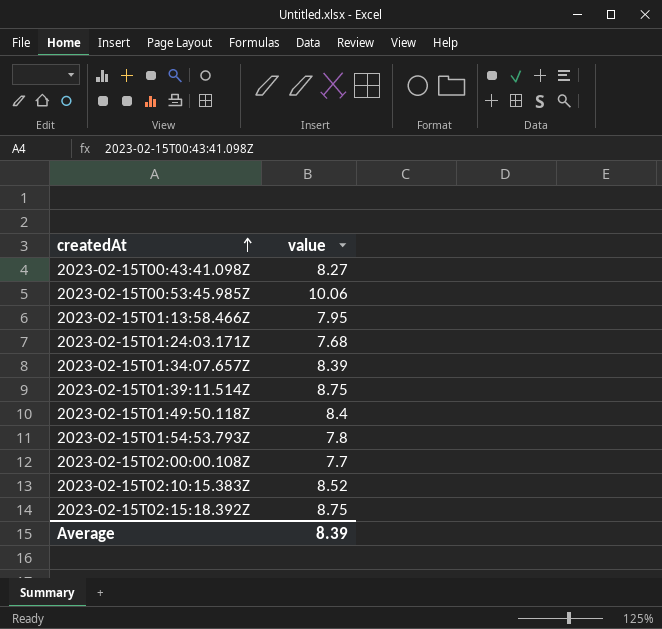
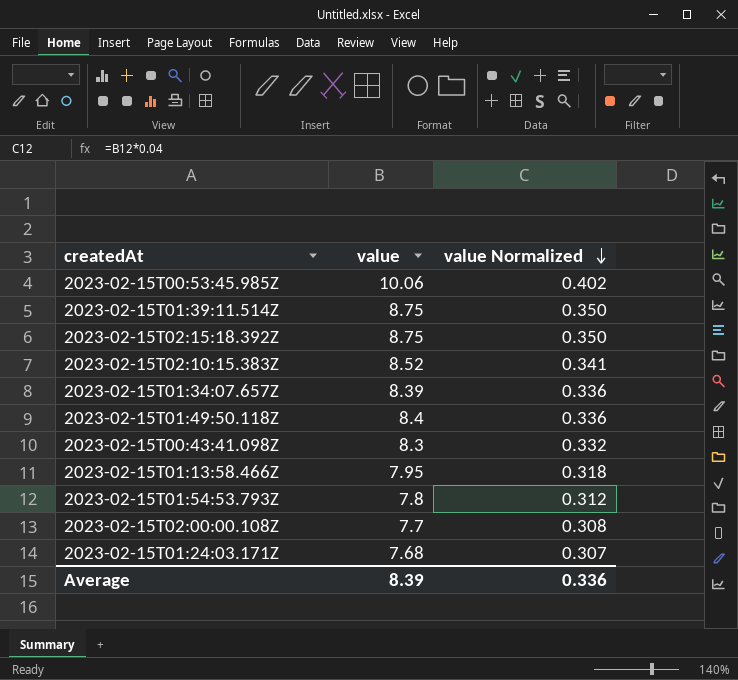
row order: createdAt ascending -> value Normalized descending
column value Normalized | formula: none -> [value] * 0.04
2023-02-15T00:43:41.098Z | value: 8.27 -> 8.3

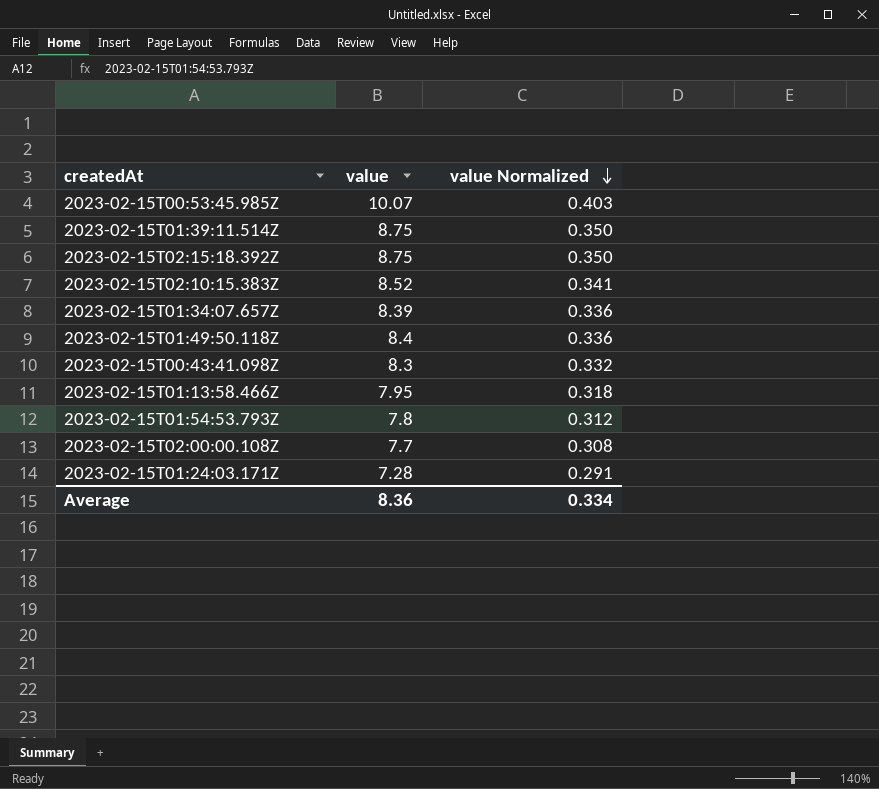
2023-02-15T00:53:45.985Z | value: 10.06 -> 10.07
2023-02-15T00:53:45.985Z | value Normalized: 0.402 -> 0.403
2023-02-15T01:24:03.171Z | value: 7.68 -> 7.28
2023-02-15T01:24:03.171Z | value Normalized: 0.307 -> 0.291
Average | value: 8.39 -> 8.36
Average | value Normalized: 0.336 -> 0.334

